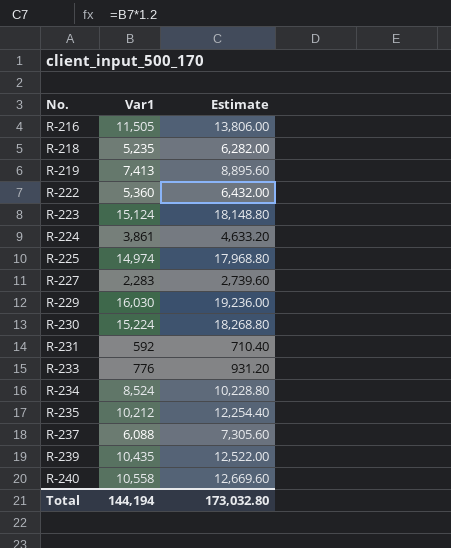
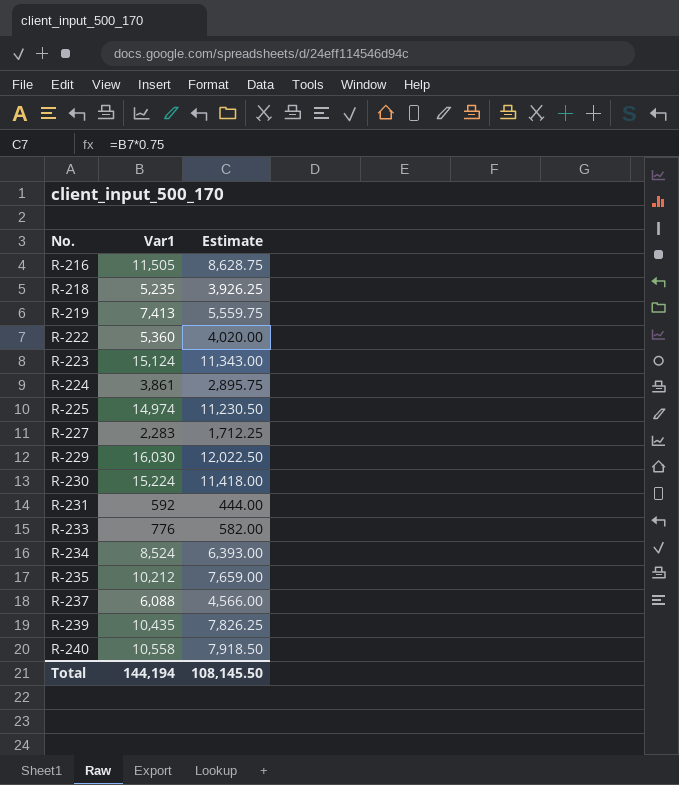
column Estimate | formula: [Var1] * 1.2 -> [Var1] * 0.75
Total | Estimate: 173,032.80 -> 108,145.50

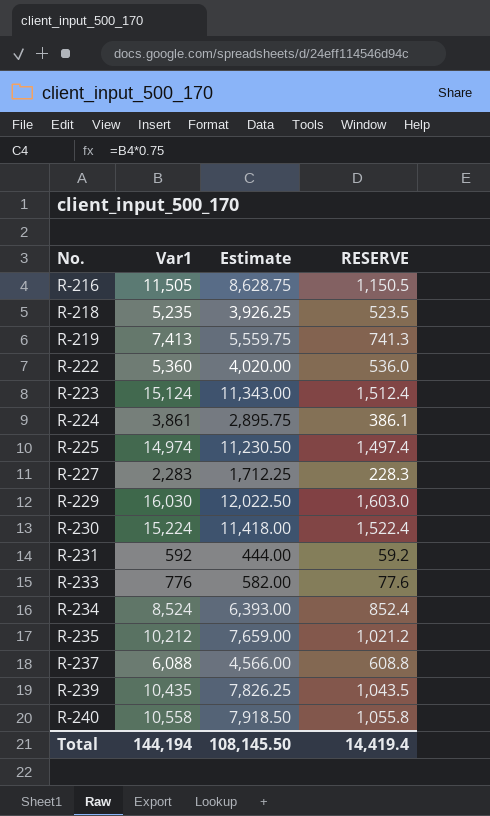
column RESERVE | formula: none -> [Var1] * 0.1

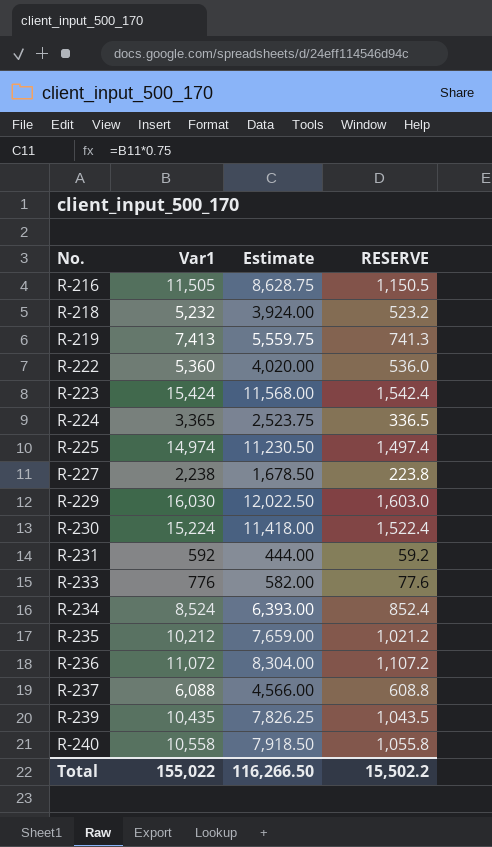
R-218 | Var1: 5,235 -> 5,232
R-218 | Estimate: 3,926.25 -> 3,924.00
R-218 | RESERVE: 523.5 -> 523.2
R-223 | Var1: 15,124 -> 15,424
R-223 | Estimate: 11,343.00 -> 11,568.00
R-223 | RESERVE: 1,512.4 -> 1,542.4
R-224 | Var1: 3,861 -> 3,365
R-224 | Estimate: 2,895.75 -> 2,523.75
R-224 | RESERVE: 386.1 -> 336.5
R-227 | Var1: 2,283 -> 2,238
R-227 | Estimate: 1,712.25 -> 1,678.50
R-227 | RESERVE: 228.3 -> 223.8
row R-236: none -> 11,072 | 8,304.00 | 1,107.2
Total | Var1: 144,194 -> 155,022
Total | Estimate: 108,145.50 -> 116,266.50
Total | RESERVE: 14,419.4 -> 15,502.2

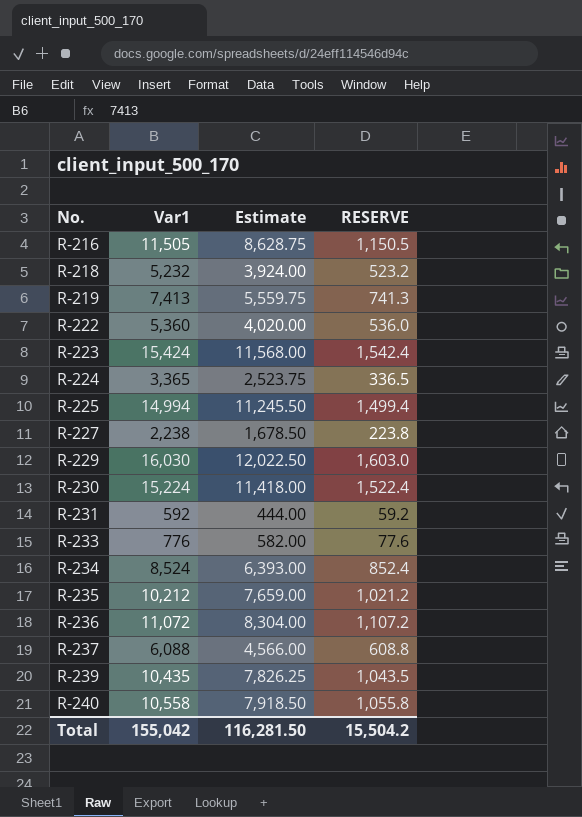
R-225 | Var1: 14,974 -> 14,994
R-225 | Estimate: 11,230.50 -> 11,245.50
R-225 | RESERVE: 1,497.4 -> 1,499.4
Total | Var1: 155,022 -> 155,042
Total | Estimate: 116,266.50 -> 116,281.50
Total | RESERVE: 15,502.2 -> 15,504.2

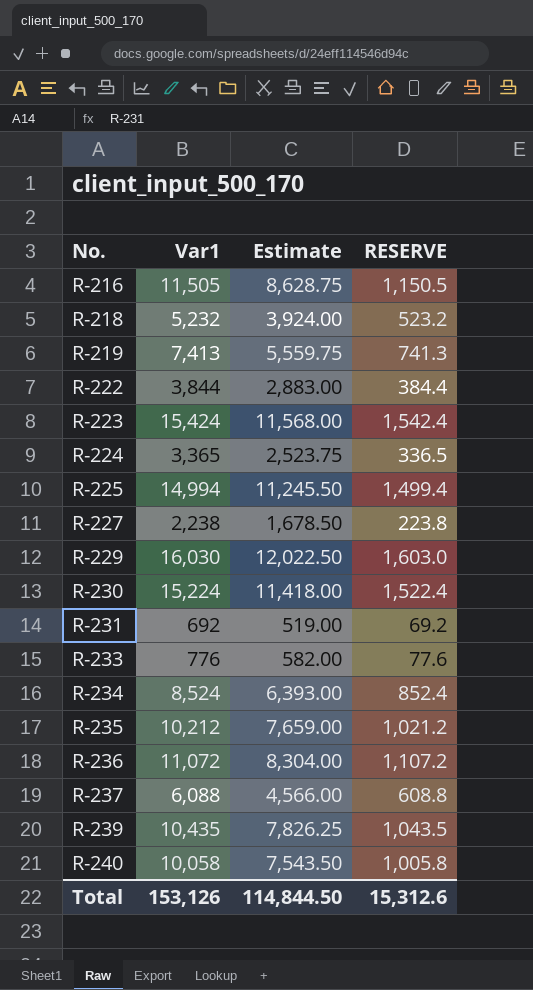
R-222 | Var1: 5,360 -> 3,844
R-222 | Estimate: 4,020.00 -> 2,883.00
R-222 | RESERVE: 536.0 -> 384.4
R-231 | Var1: 592 -> 692
R-231 | Estimate: 444.00 -> 519.00
R-231 | RESERVE: 59.2 -> 69.2
R-240 | Var1: 10,558 -> 10,058
R-240 | Estimate: 7,918.50 -> 7,543.50
R-240 | RESERVE: 1,055.8 -> 1,005.8
Total | Var1: 155,042 -> 153,126
Total | Estimate: 116,281.50 -> 114,844.50
Total | RESERVE: 15,504.2 -> 15,312.6

